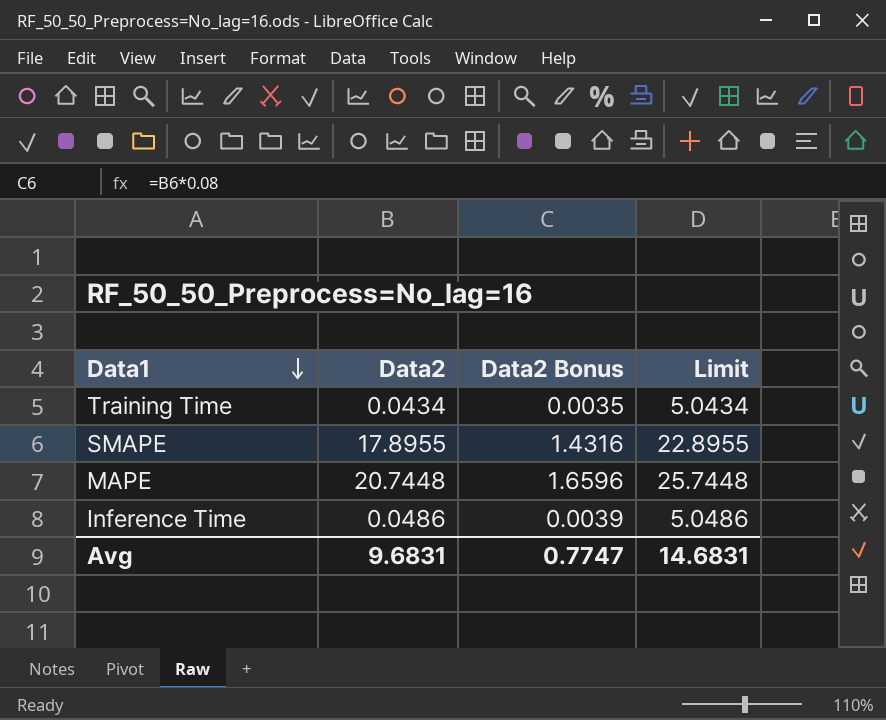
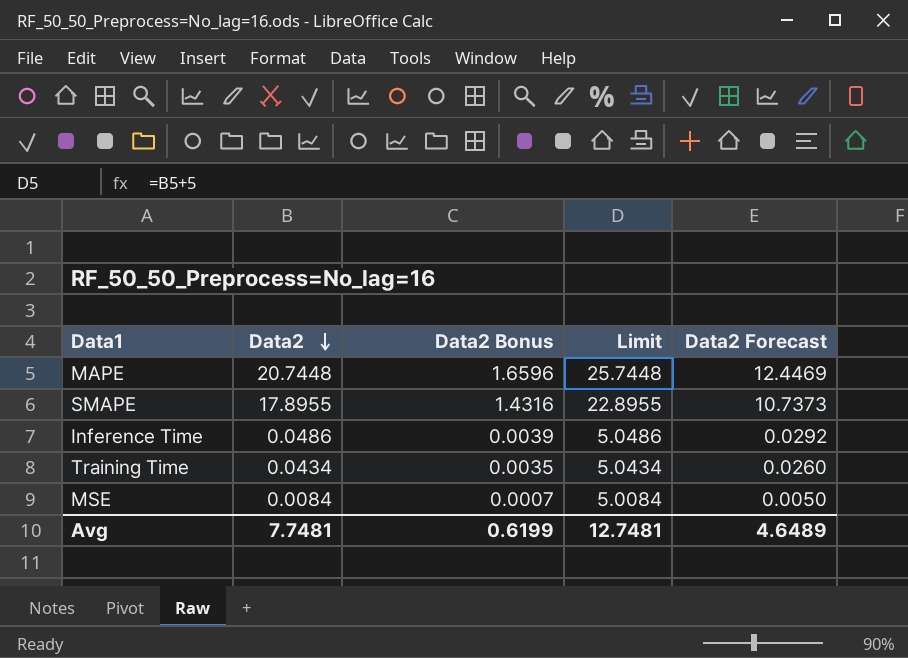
row order: Data1 descending -> Data2 descending
column Data2 Forecast | formula: none -> [Data2] * 0.6
row MSE: none -> 0.0084 | 0.0007 | 5.0084 | 0.0050
Avg | Data2: 9.6831 -> 7.7481
Avg | Data2 Bonus: 0.7747 -> 0.6199
Avg | Limit: 14.6831 -> 12.7481

